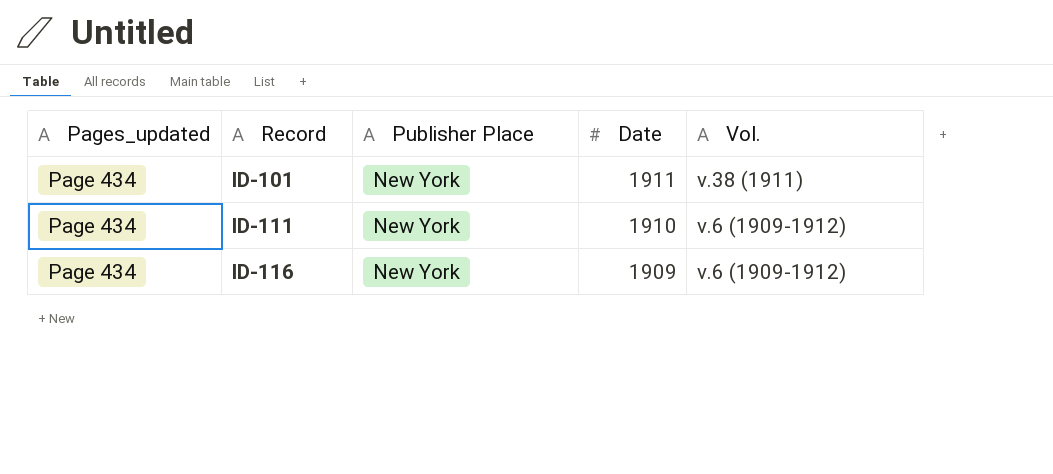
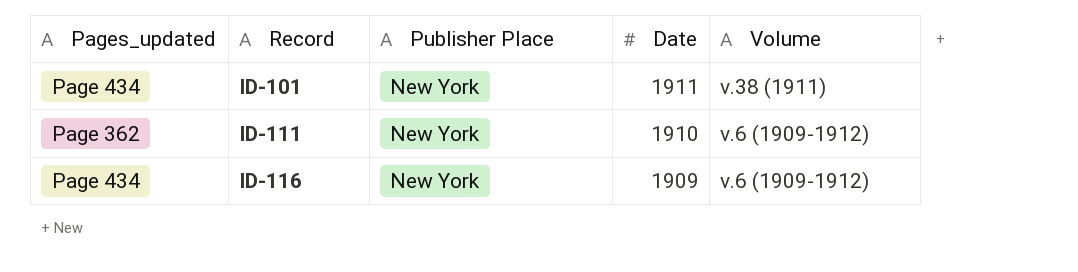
column name: Vol. -> Volume
ID-111 | Pages_updated: Page 434 -> Page 362

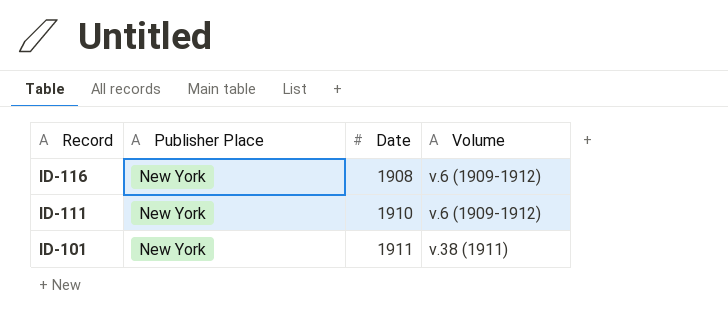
row order: Record ascending -> Record descending
column Pages_updated | position: 1 -> none
ID-116 | Date: 1909 -> 1908

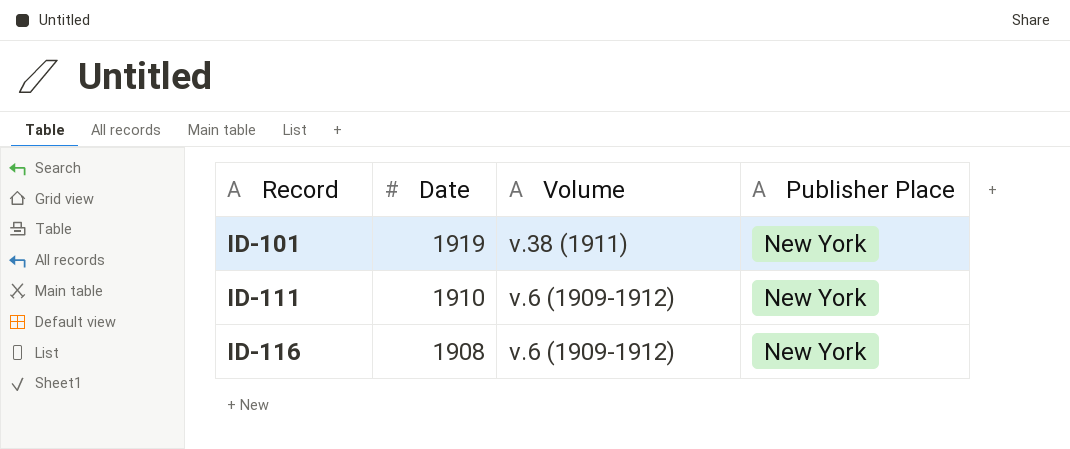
row order: Record descending -> Record ascending
column Publisher Place | position: 2 -> 4
ID-101 | Date: 1911 -> 1919

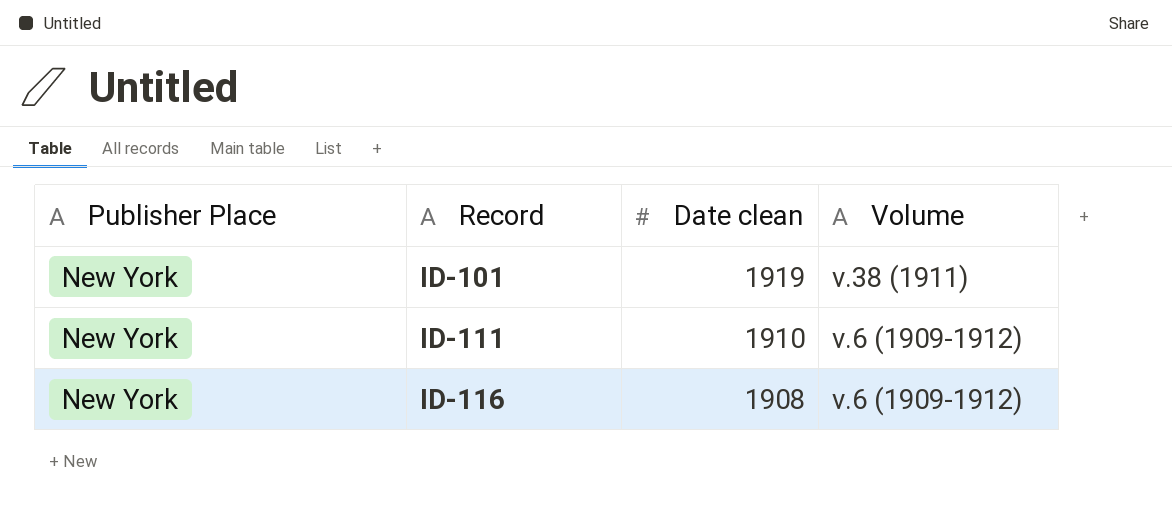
column Publisher Place | position: 4 -> 1
column name: Date -> Date clean

